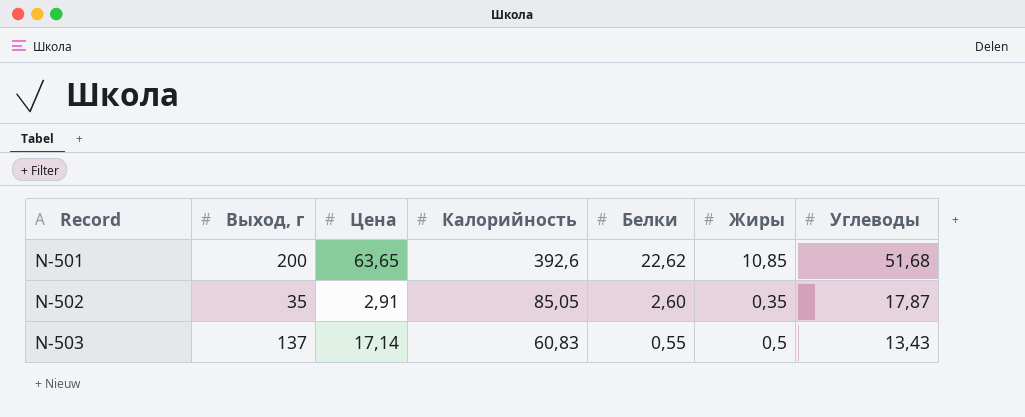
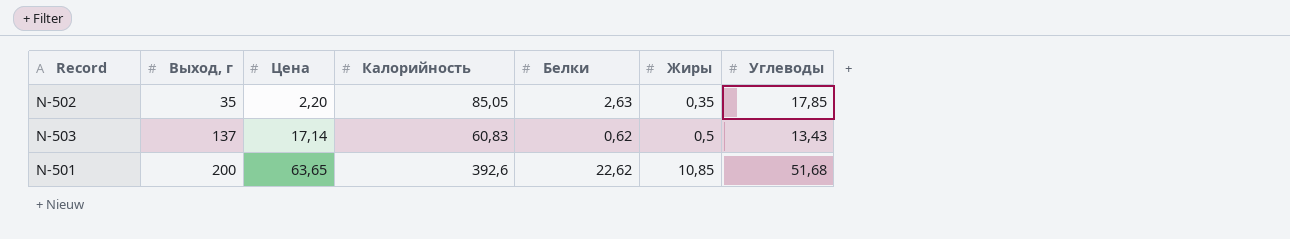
row order: Record ascending -> Выход, г ascending
N-502 | Цена: 2,91 -> 2,20
N-502 | Белки: 2,60 -> 2,63
N-502 | Углеводы: 17,87 -> 17,85
N-503 | Белки: 0,55 -> 0,62

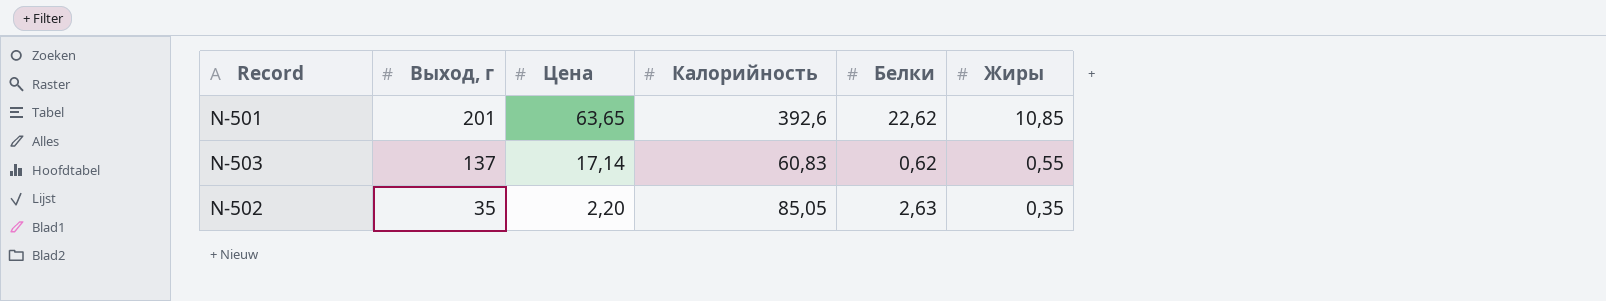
row order: Выход, г ascending -> Выход, г descending
column Углеводы | position: 7 -> none
N-501 | Выход, г: 200 -> 201
N-503 | Жиры: 0,5 -> 0,55

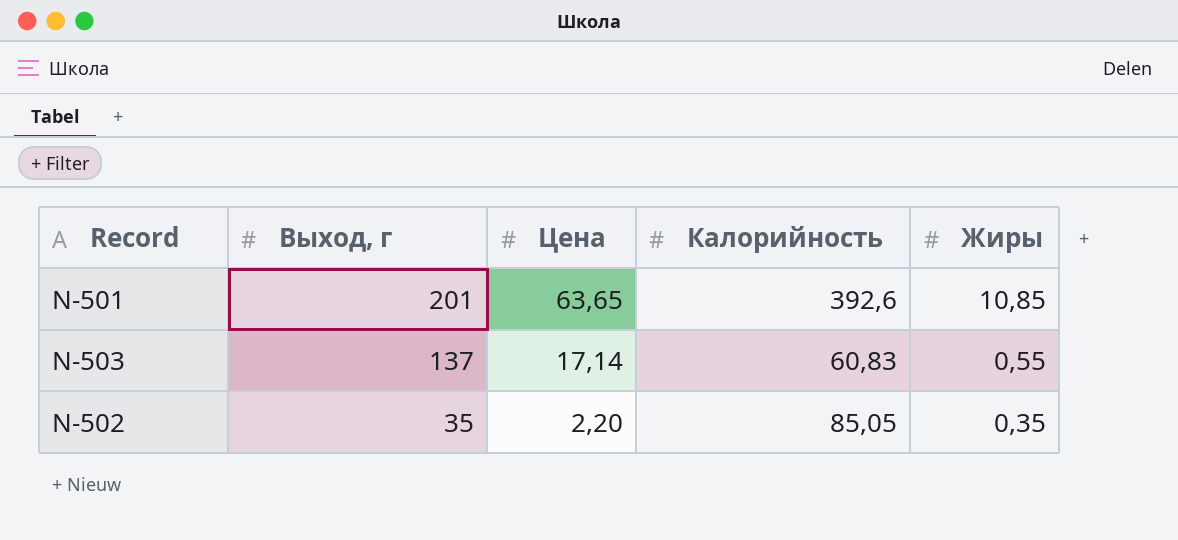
column Белки | position: 5 -> none

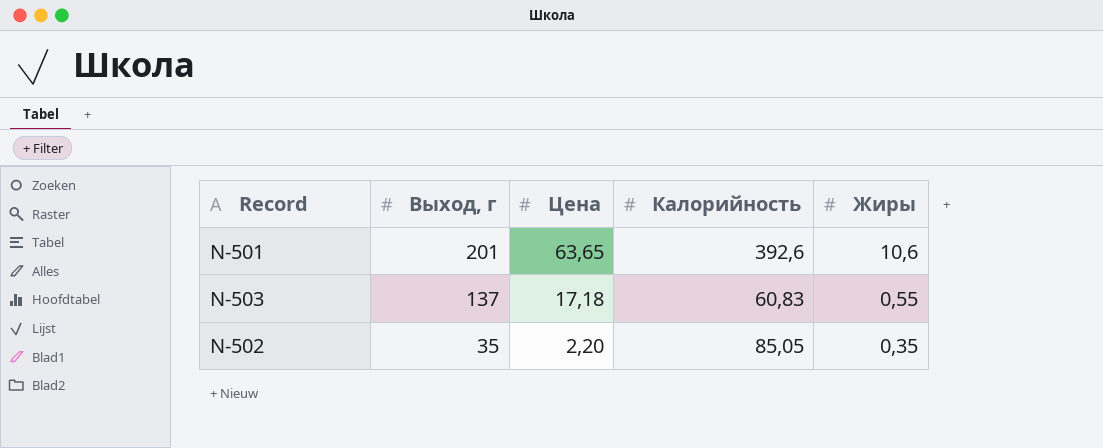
N-501 | Жиры: 10,85 -> 10,6
N-503 | Цена: 17,14 -> 17,18

